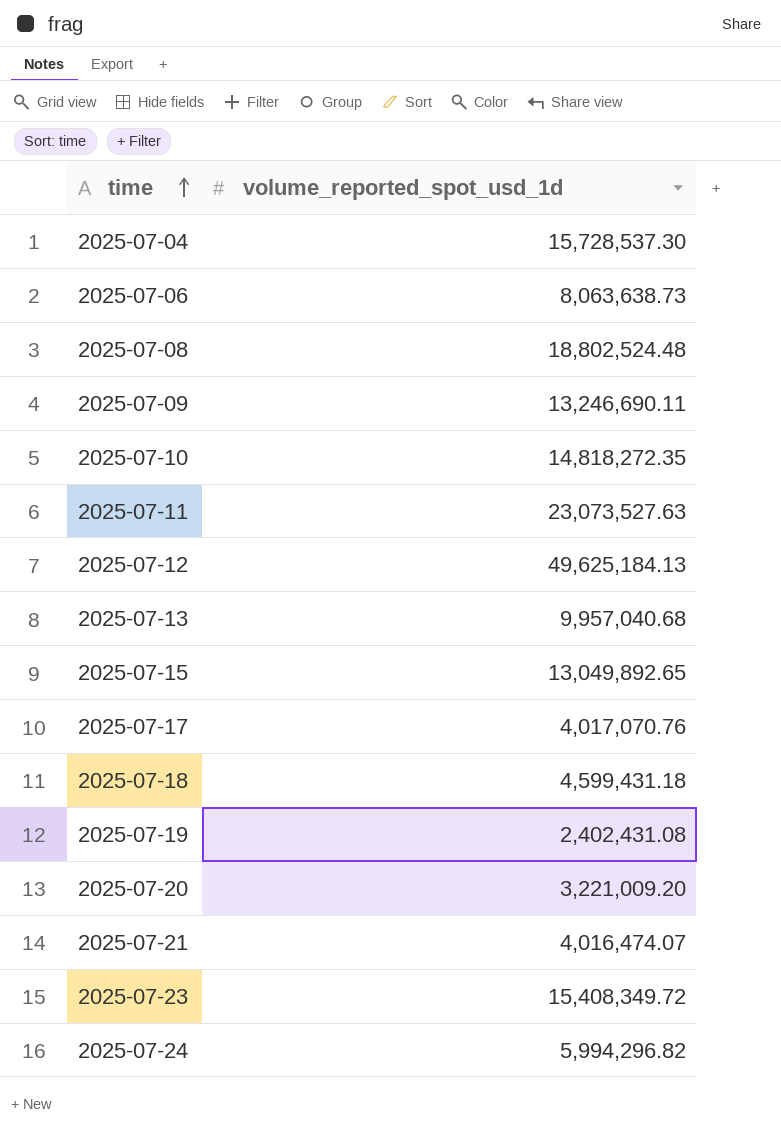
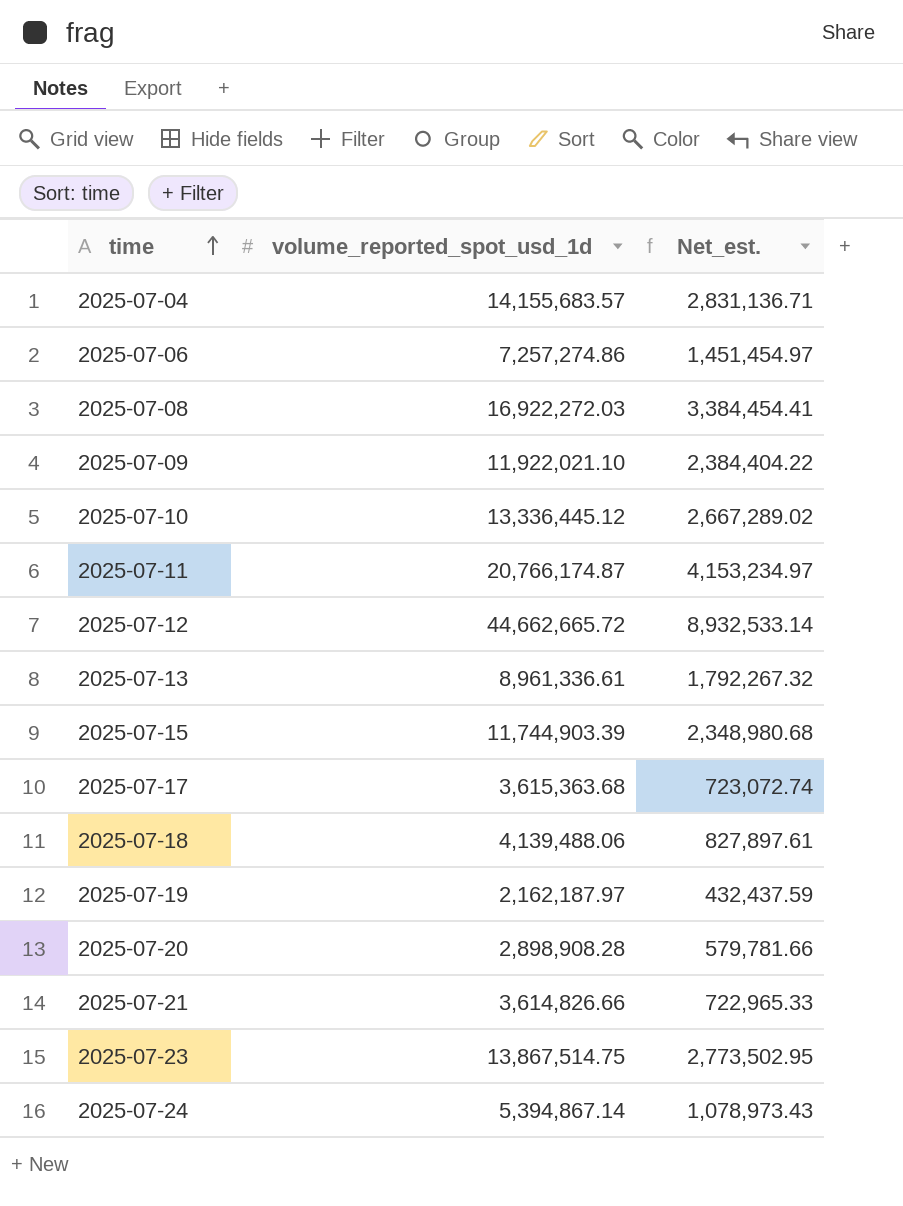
column Net_est. | formula: none -> [volume_reported_spot_usd_1d] * 0.2
2025-07-04 | volume_reported_spot_usd_1d: 15,728,537.30 -> 14,155,683.57
2025-07-06 | volume_reported_spot_usd_1d: 8,063,638.73 -> 7,257,274.86
2025-07-08 | volume_reported_spot_usd_1d: 18,802,524.48 -> 16,922,272.03
2025-07-09 | volume_reported_spot_usd_1d: 13,246,690.11 -> 11,922,021.10
2025-07-10 | volume_reported_spot_usd_1d: 14,818,272.35 -> 13,336,445.12
2025-07-11 | volume_reported_spot_usd_1d: 23,073,527.63 -> 20,766,174.87
2025-07-12 | volume_reported_spot_usd_1d: 49,625,184.13 -> 44,662,665.72
2025-07-13 | volume_reported_spot_usd_1d: 9,957,040.68 -> 8,961,336.61
2025-07-15 | volume_reported_spot_usd_1d: 13,049,892.65 -> 11,744,903.39
2025-07-17 | volume_reported_spot_usd_1d: 4,017,070.76 -> 3,615,363.68
2025-07-18 | volume_reported_spot_usd_1d: 4,599,431.18 -> 4,139,488.06
2025-07-19 | volume_reported_spot_usd_1d: 2,402,431.08 -> 2,162,187.97
2025-07-20 | volume_reported_spot_usd_1d: 3,221,009.20 -> 2,898,908.28
2025-07-21 | volume_reported_spot_usd_1d: 4,016,474.07 -> 3,614,826.66
2025-07-23 | volume_reported_spot_usd_1d: 15,408,349.72 -> 13,867,514.75
2025-07-24 | volume_reported_spot_usd_1d: 5,994,296.82 -> 5,394,867.14

